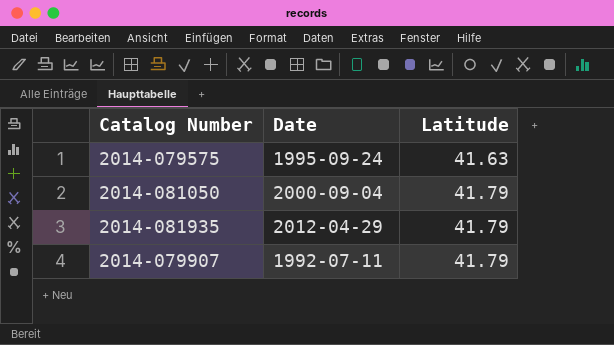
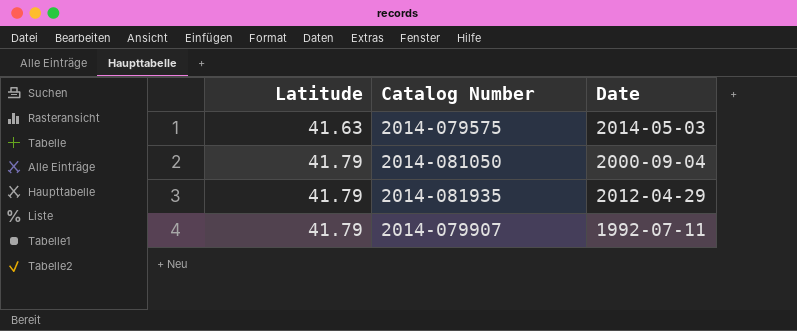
column Latitude | position: 3 -> 1
2014-079575 | Date: 1995-09-24 -> 2014-05-03

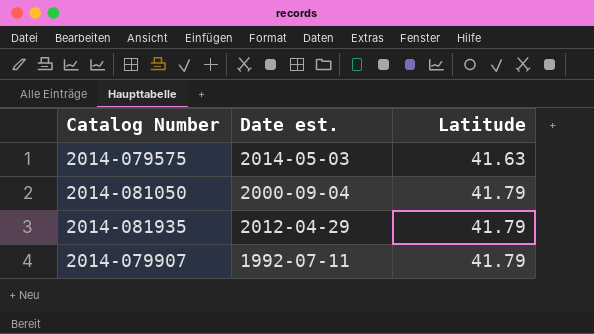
column name: Date -> Date est.
column Latitude | position: 1 -> 3

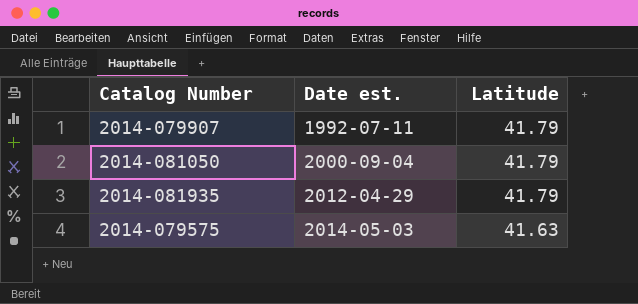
row order: Latitude ascending -> Date est. ascending

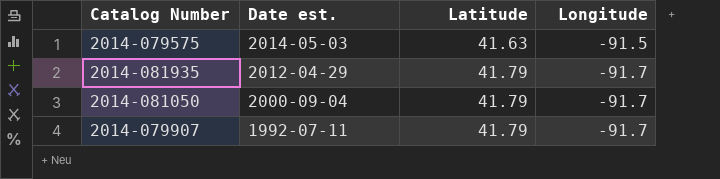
row order: Date est. ascending -> Date est. descending
column Longitude | position: none -> 4

